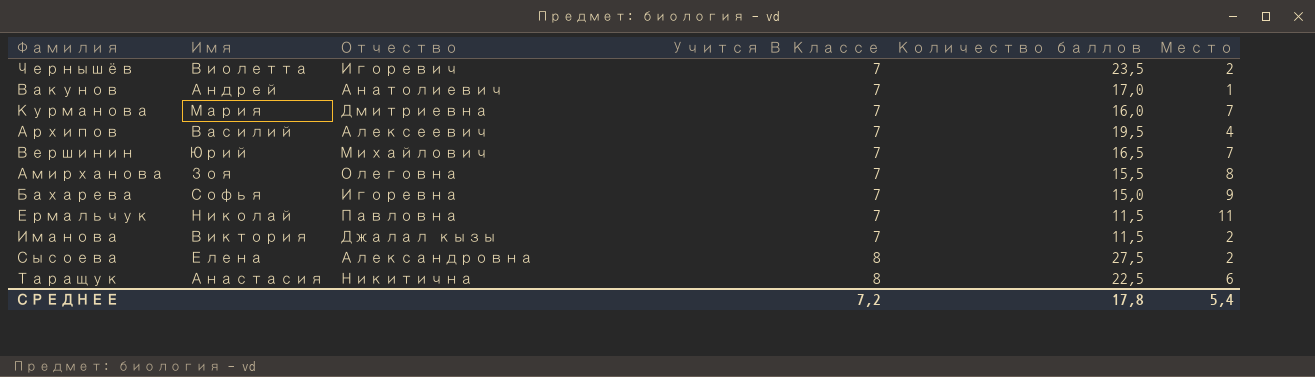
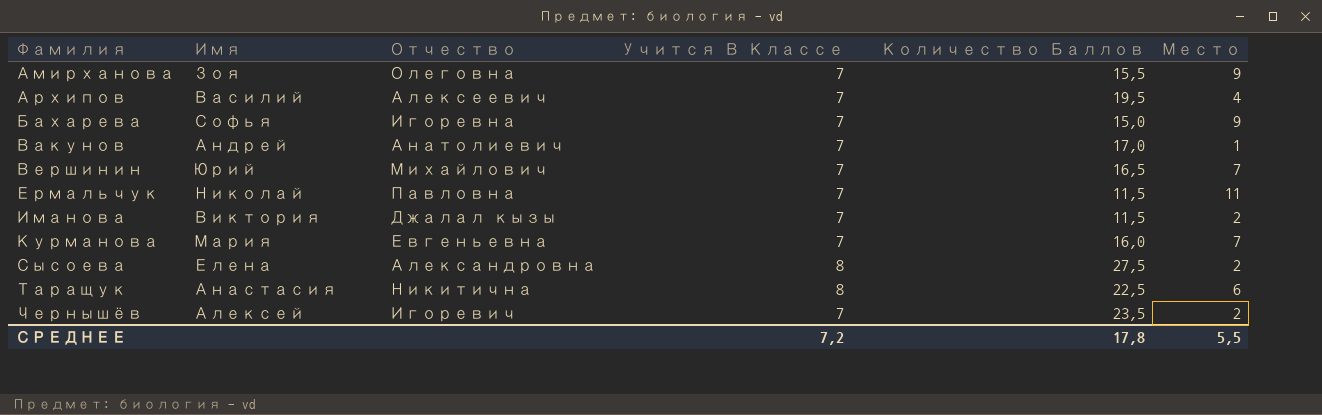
row order: Учится В Классе ascending -> Фамилия ascending
column name: Количество баллов -> Количество Баллов
Амирханова | Место: 8 -> 9
Курманова | Отчество: Дмитриевна -> Евгеньевна
Чернышёв | Имя: Виолетта -> Алексей
СРЕДНЕЕ | Место: 5,4 -> 5,5

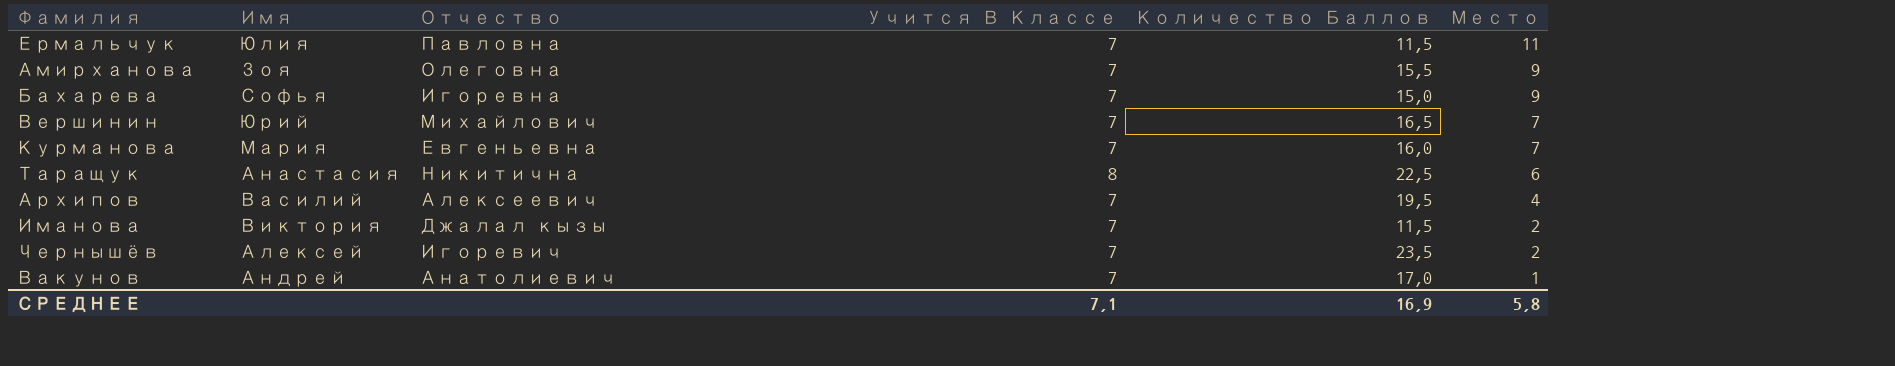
row order: Фамилия ascending -> Место descending
row Сысоева: Елена | Александровна | 8 | 27,5 | 2 -> none
Ермальчук | Имя: Николай -> Юлия
СРЕДНЕЕ | Учится В Классе: 7,2 -> 7,1
СРЕДНЕЕ | Количество Баллов: 17,8 -> 16,9
СРЕДНЕЕ | Место: 5,5 -> 5,8

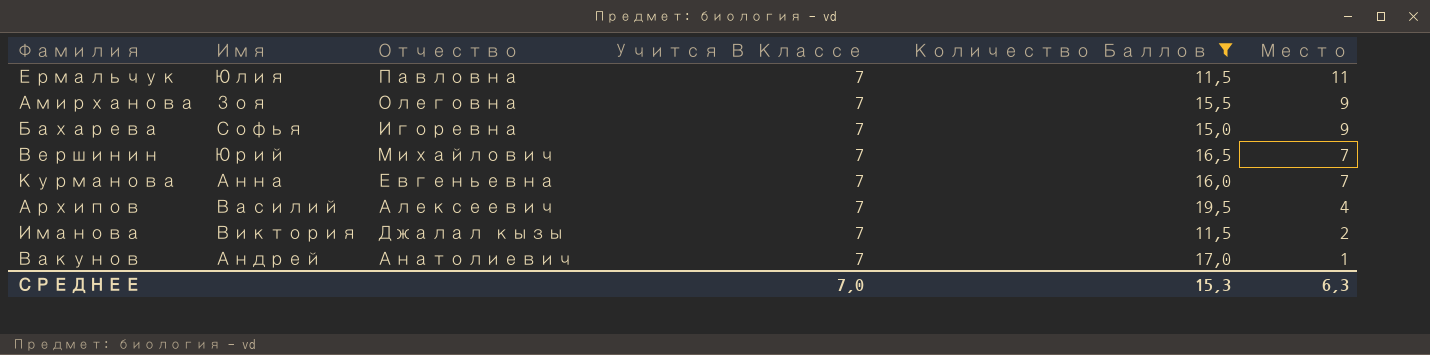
filter: none -> Количество Баллов <= 19,5
Курманова | Имя: Мария -> Анна
СРЕДНЕЕ | Учится В Классе: 7,1 -> 7,0
СРЕДНЕЕ | Количество Баллов: 16,9 -> 15,3
СРЕДНЕЕ | Место: 5,8 -> 6,3

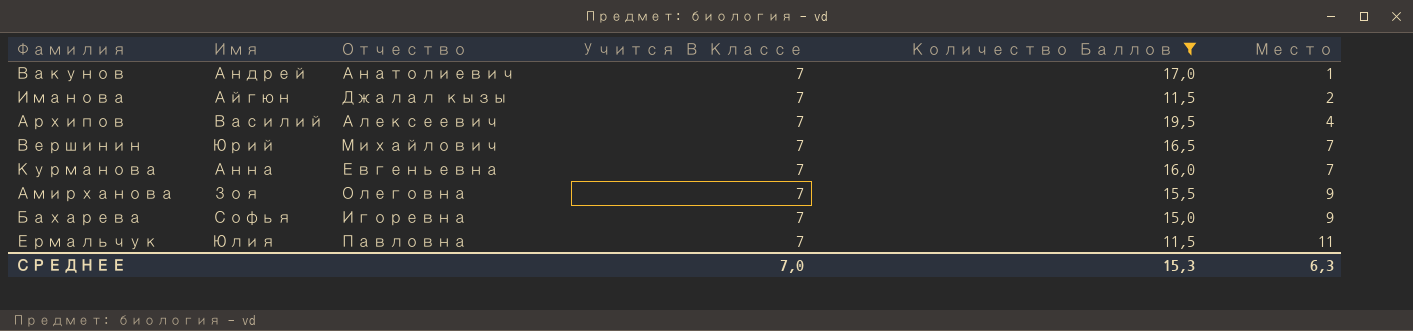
row order: Место descending -> Место ascending
Иманова | Имя: Виктория -> Айгюн

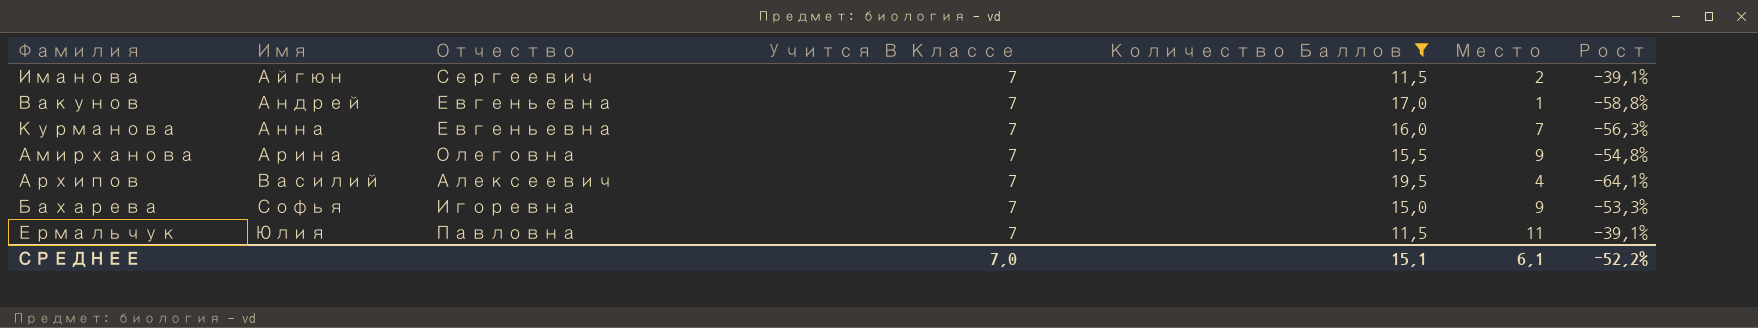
row order: Место ascending -> Имя ascending
column Рост | formula: none -> ([Учится В Классе] - [Количество Баллов]) / [Количество Баллов]
row Вершинин: Юрий | Михайлович | 7 | 16,5 | 7 -> none
Иманова | Отчество: Джалал кызы -> Сергеевич
Вакунов | Отчество: Анатолиевич -> Евгеньевна
Амирханова | Имя: Зоя -> Арина
СРЕДНЕЕ | Количество Баллов: 15,3 -> 15,1
СРЕДНЕЕ | Место: 6,3 -> 6,1

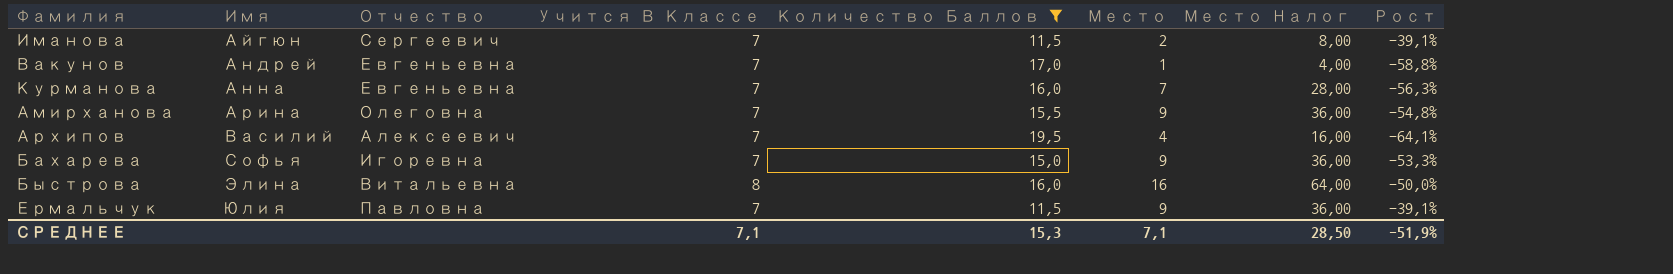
column Место Налог | formula: none -> [Место] * 4
row Быстрова: none -> Элина | Витальевна | 8 | 16,0 | 16 | 64,00 | -50,0%
Ермальчук | Место: 11 -> 9
СРЕДНЕЕ | Учится В Классе: 7,0 -> 7,1
СРЕДНЕЕ | Количество Баллов: 15,1 -> 15,3
СРЕДНЕЕ | Место: 6,1 -> 7,1
СРЕДНЕЕ | Рост: -52,2% -> -51,9%

